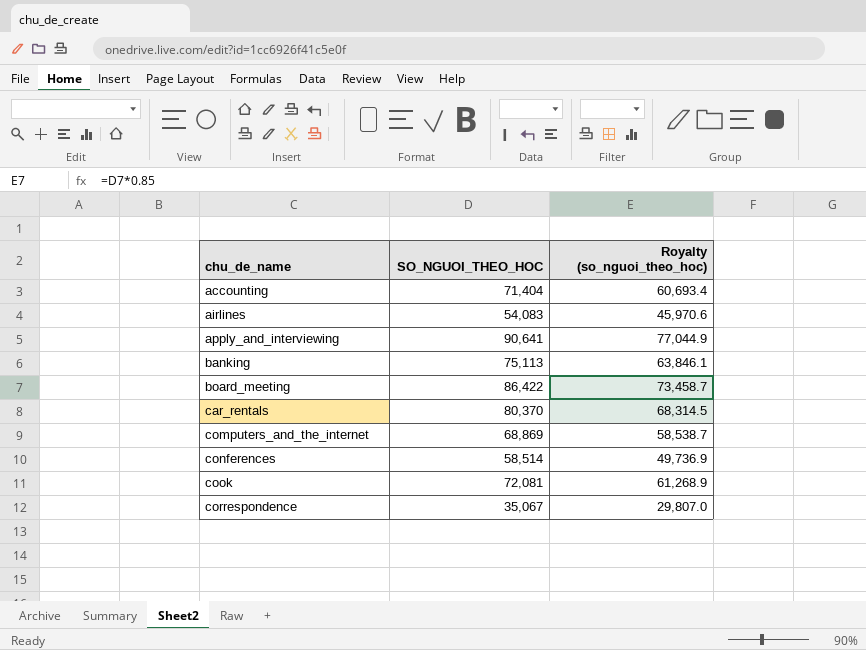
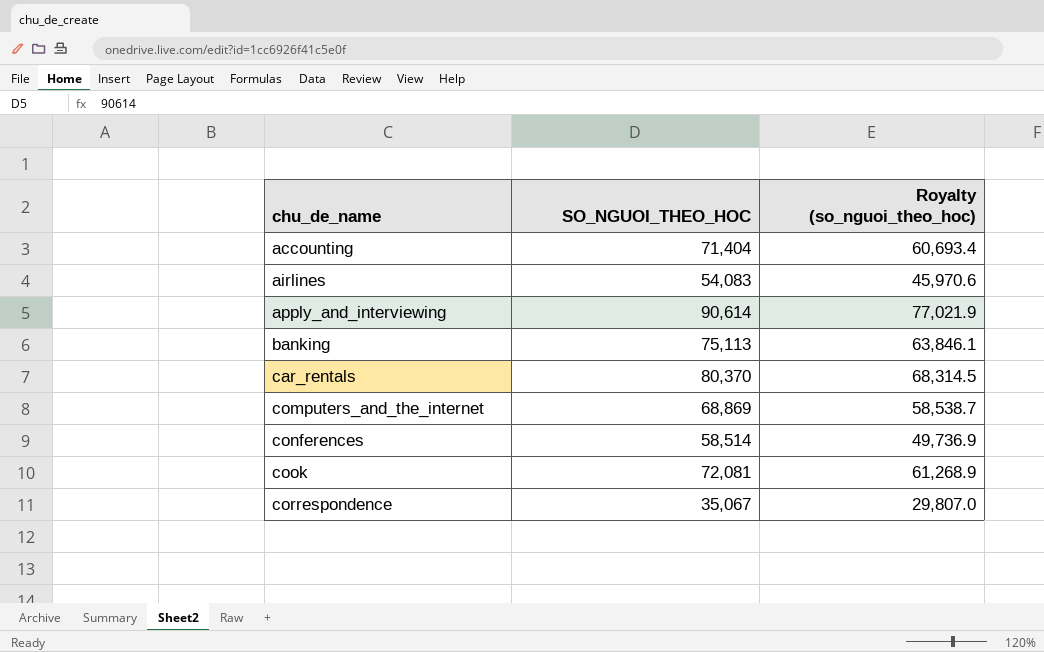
row board_meeting: 86,422 | 73,458.7 -> none
apply_and_interviewing | SO_NGUOI_THEO_HOC: 90,641 -> 90,614
apply_and_interviewing | Royalty (so_nguoi_theo_hoc): 77,044.9 -> 77,021.9

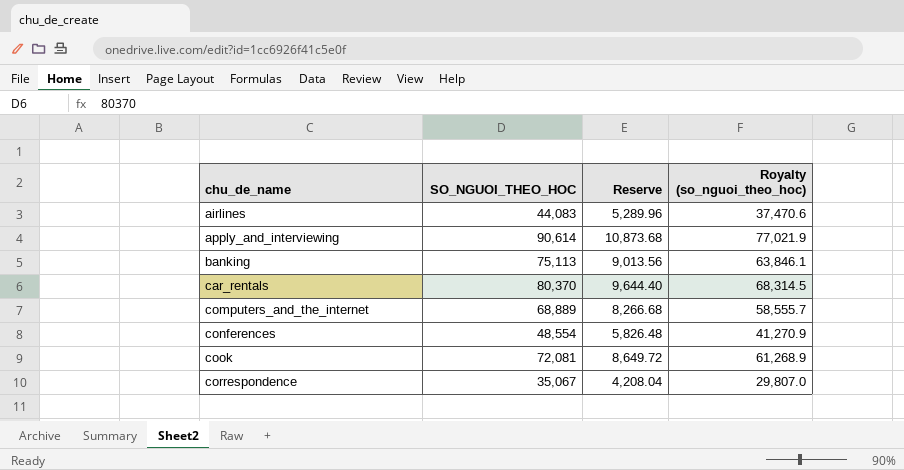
column Reserve | formula: none -> [SO_NGUOI_THEO_HOC] * 0.12
row accounting: 71,404 | 60,693.4 -> none
airlines | SO_NGUOI_THEO_HOC: 54,083 -> 44,083
airlines | Royalty (so_nguoi_theo_hoc): 45,970.6 -> 37,470.6
computers_and_the_internet | SO_NGUOI_THEO_HOC: 68,869 -> 68,889
computers_and_the_internet | Royalty (so_nguoi_theo_hoc): 58,538.7 -> 58,555.7
conferences | SO_NGUOI_THEO_HOC: 58,514 -> 48,554
conferences | Royalty (so_nguoi_theo_hoc): 49,736.9 -> 41,270.9

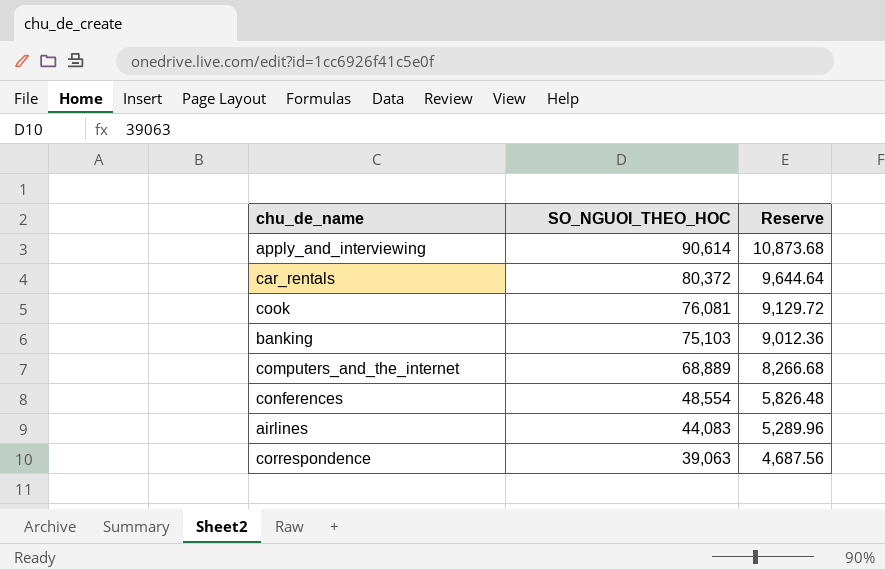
row order: chu_de_name ascending -> SO_NGUOI_THEO_HOC descending
column Royalty (so_nguoi_theo_hoc) | formula: [SO_NGUOI_THEO_HOC] * 0.85 -> none
car_rentals | SO_NGUOI_THEO_HOC: 80,370 -> 80,372
car_rentals | Reserve: 9,644.40 -> 9,644.64
cook | SO_NGUOI_THEO_HOC: 72,081 -> 76,081
cook | Reserve: 8,649.72 -> 9,129.72
banking | SO_NGUOI_THEO_HOC: 75,113 -> 75,103
banking | Reserve: 9,013.56 -> 9,012.36
correspondence | SO_NGUOI_THEO_HOC: 35,067 -> 39,063
correspondence | Reserve: 4,208.04 -> 4,687.56

